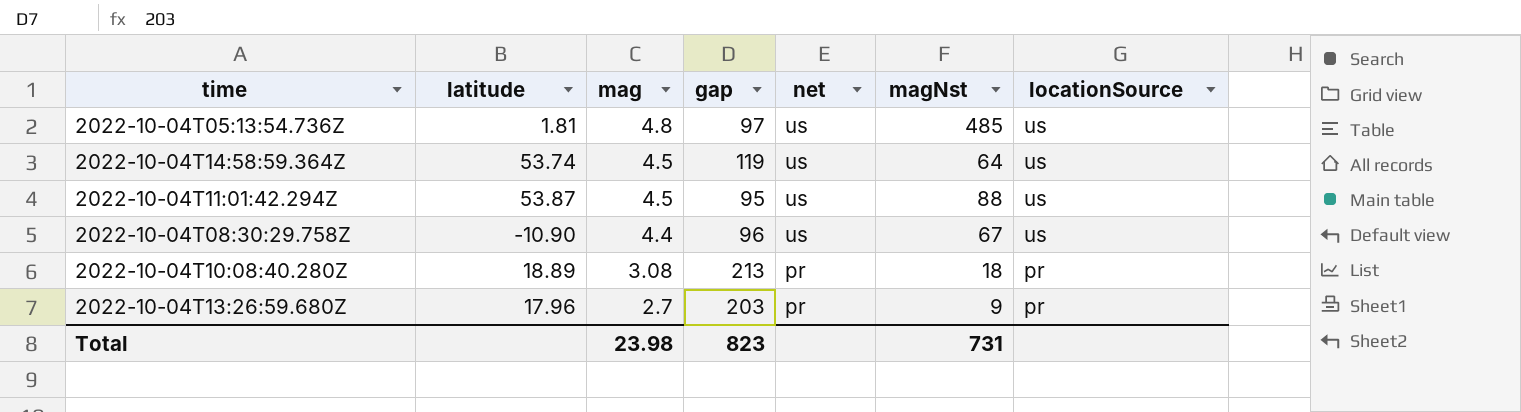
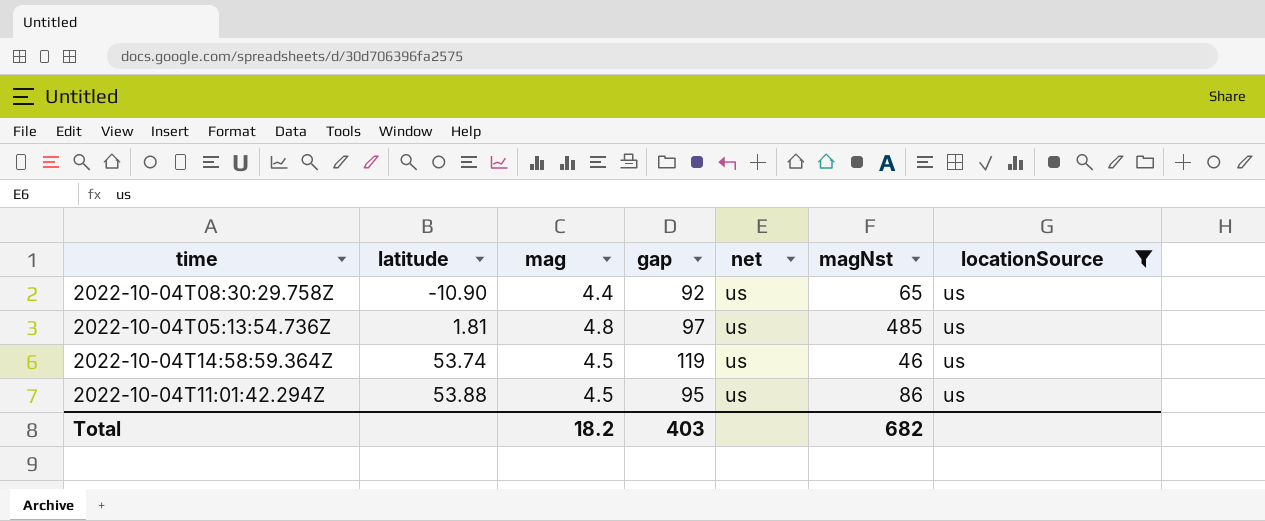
filter: none -> locationSource = us
row order: mag descending -> latitude ascending
2022-10-04T08:30:29.758Z | gap: 96 -> 92
2022-10-04T08:30:29.758Z | magNst: 67 -> 65
2022-10-04T14:58:59.364Z | magNst: 64 -> 46
2022-10-04T11:01:42.294Z | latitude: 53.87 -> 53.88
2022-10-04T11:01:42.294Z | magNst: 88 -> 86
Total | mag: 23.98 -> 18.2
Total | gap: 823 -> 403
Total | magNst: 731 -> 682

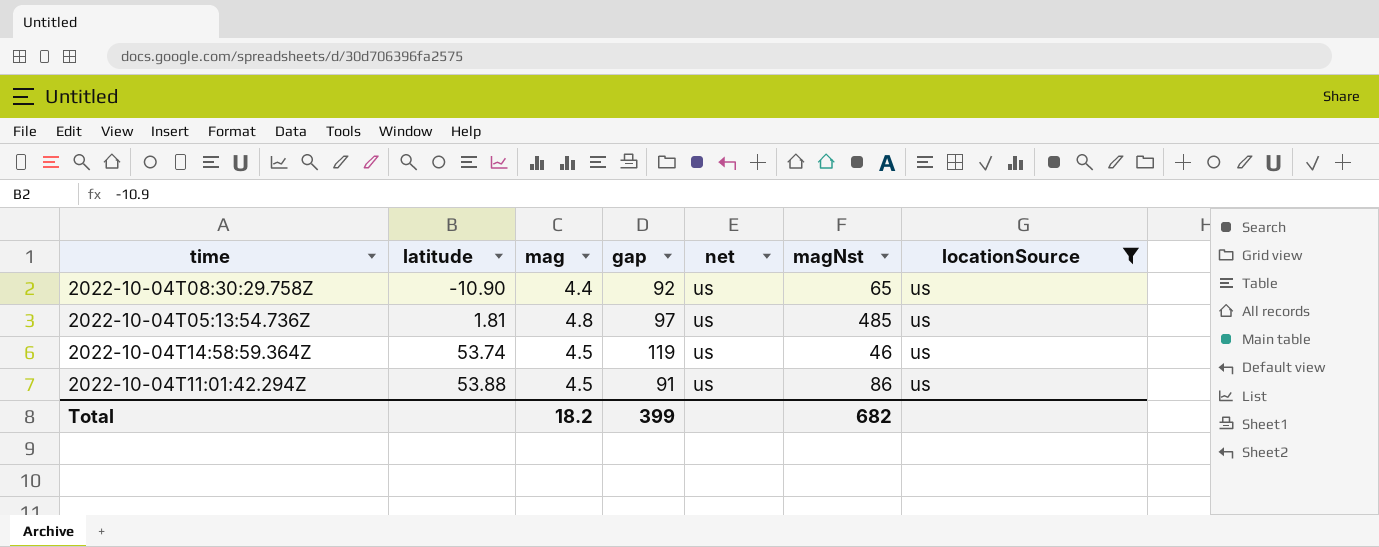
2022-10-04T11:01:42.294Z | gap: 95 -> 91
Total | gap: 403 -> 399

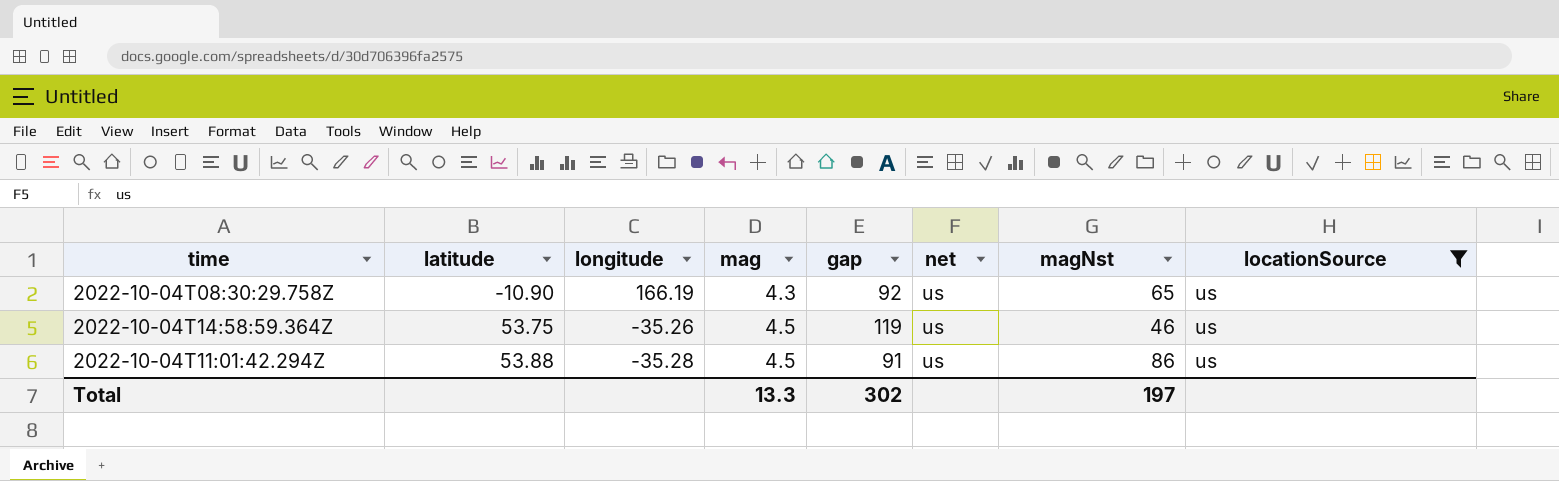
column longitude | position: none -> 3
row 2022-10-04T05:13:54.736Z: 1.81 | 4.8 | 97 | us | 485 | us -> none
2022-10-04T08:30:29.758Z | mag: 4.4 -> 4.3
2022-10-04T14:58:59.364Z | latitude: 53.74 -> 53.75
Total | mag: 18.2 -> 13.3
Total | gap: 399 -> 302
Total | magNst: 682 -> 197

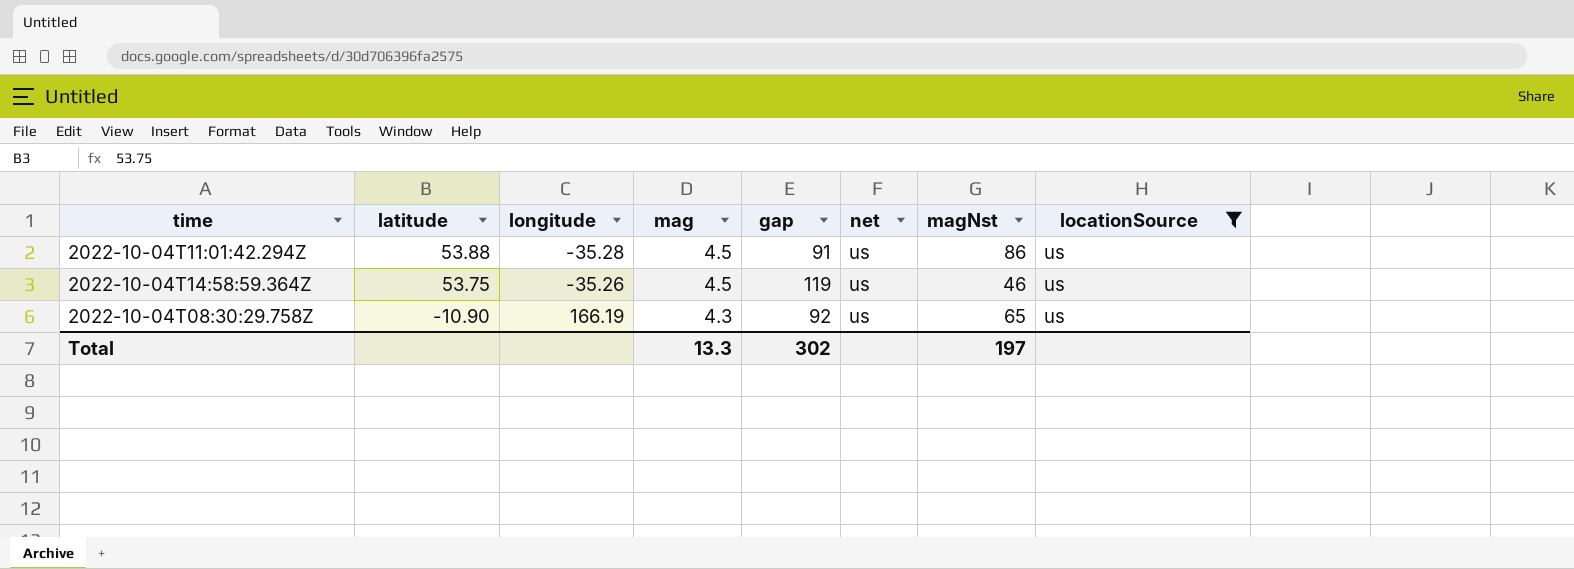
row order: latitude ascending -> latitude descending

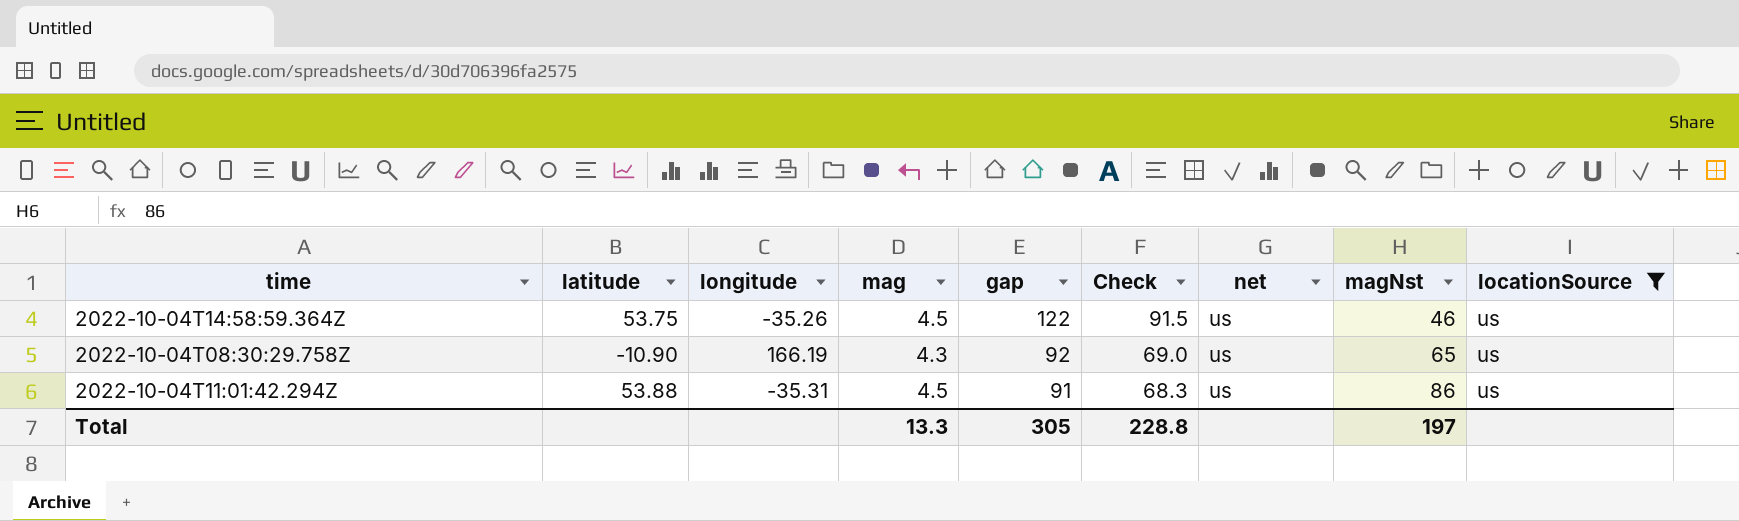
row order: latitude descending -> gap descending
column Check | formula: none -> [gap] * 0.75
2022-10-04T14:58:59.364Z | gap: 119 -> 122
2022-10-04T11:01:42.294Z | longitude: -35.28 -> -35.31
Total | gap: 302 -> 305

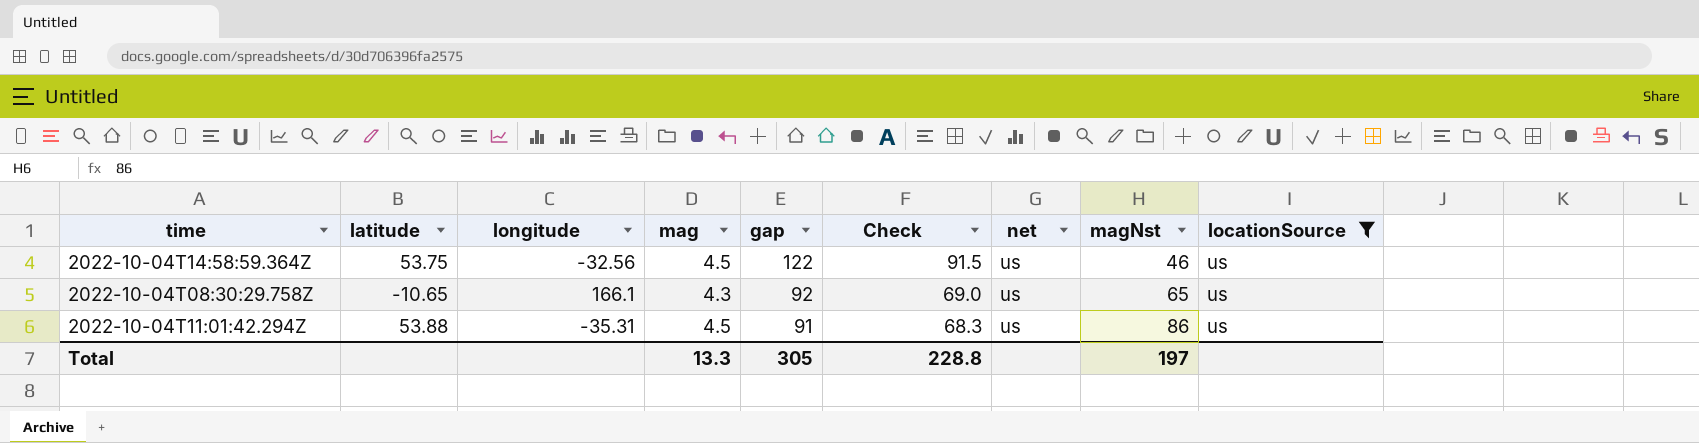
2022-10-04T14:58:59.364Z | longitude: -35.26 -> -32.56
2022-10-04T08:30:29.758Z | latitude: -10.90 -> -10.65
2022-10-04T08:30:29.758Z | longitude: 166.19 -> 166.1

